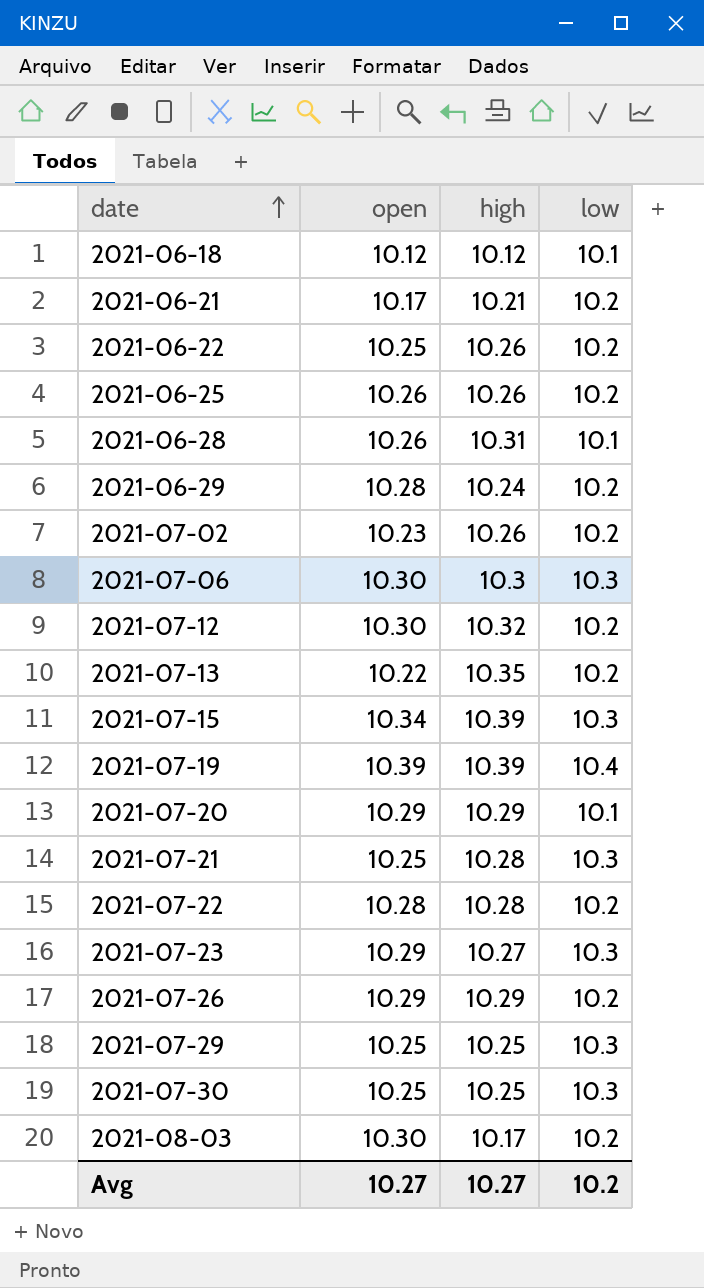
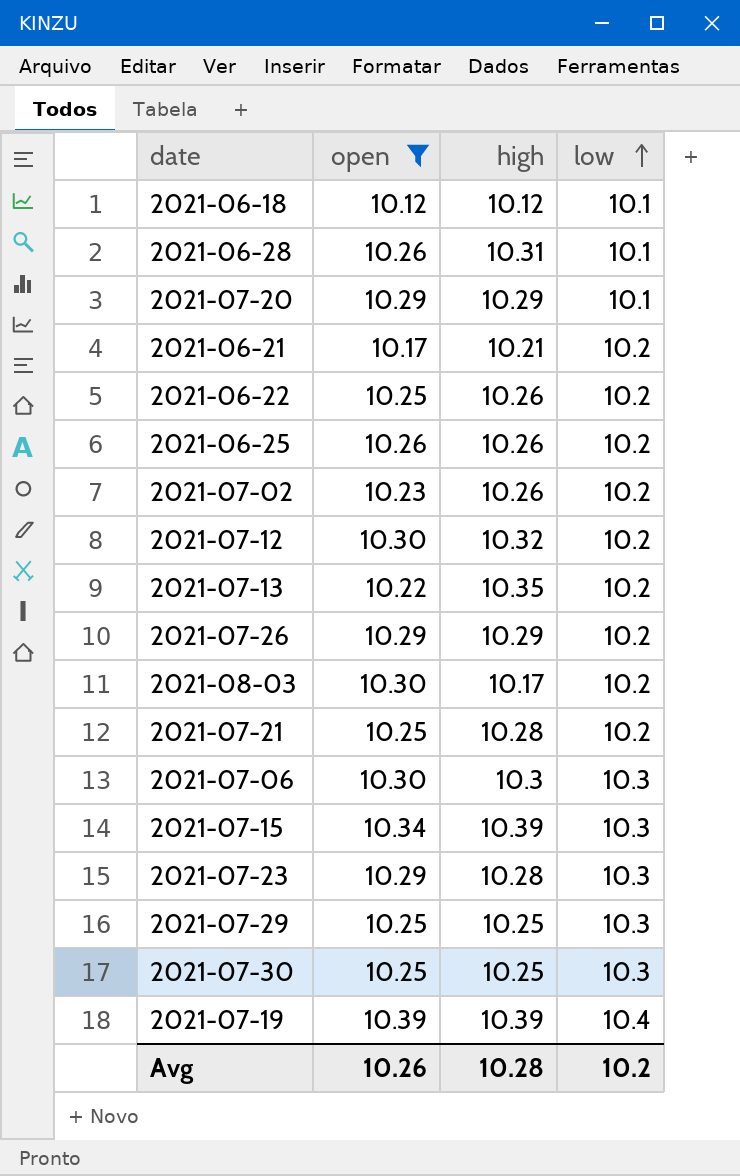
filter: none -> open != 10.28
row order: date ascending -> low ascending
2021-07-21 | low: 10.3 -> 10.2
2021-07-23 | high: 10.27 -> 10.28
Avg | open: 10.27 -> 10.26
Avg | high: 10.27 -> 10.28

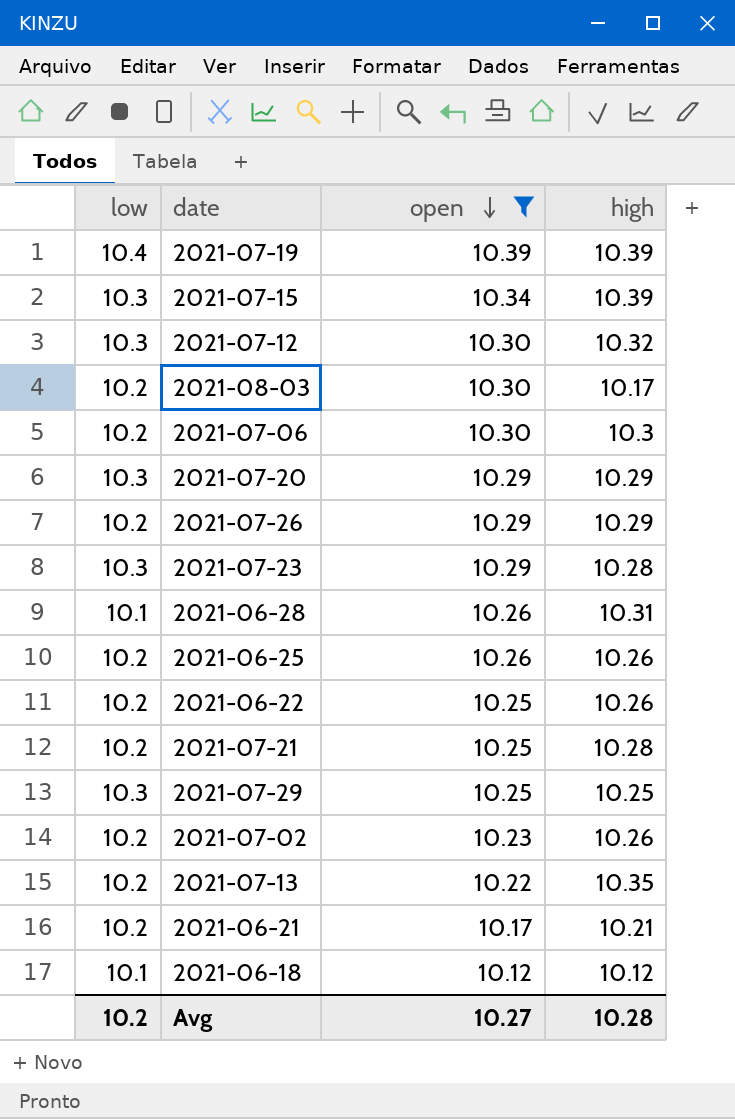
row order: low ascending -> open descending
column low | position: 4 -> 1
row 2021-07-30: 10.25 | 10.25 | 10.3 -> none
2021-07-12 | low: 10.2 -> 10.3
2021-07-06 | low: 10.3 -> 10.2
2021-07-20 | low: 10.1 -> 10.3
Avg | open: 10.26 -> 10.27

